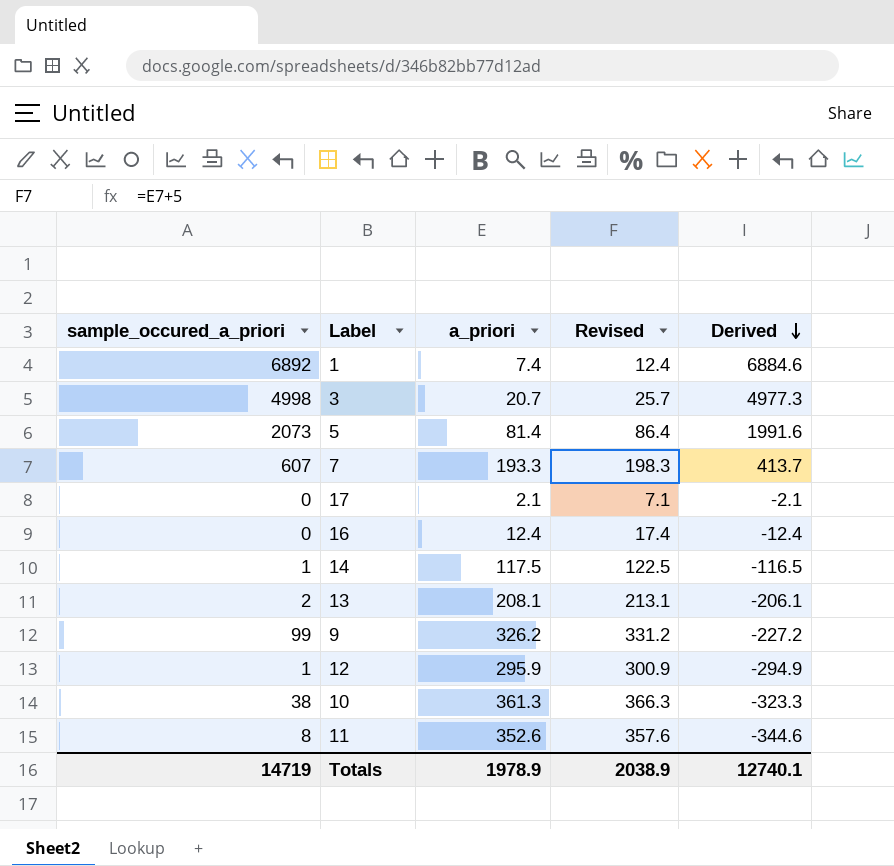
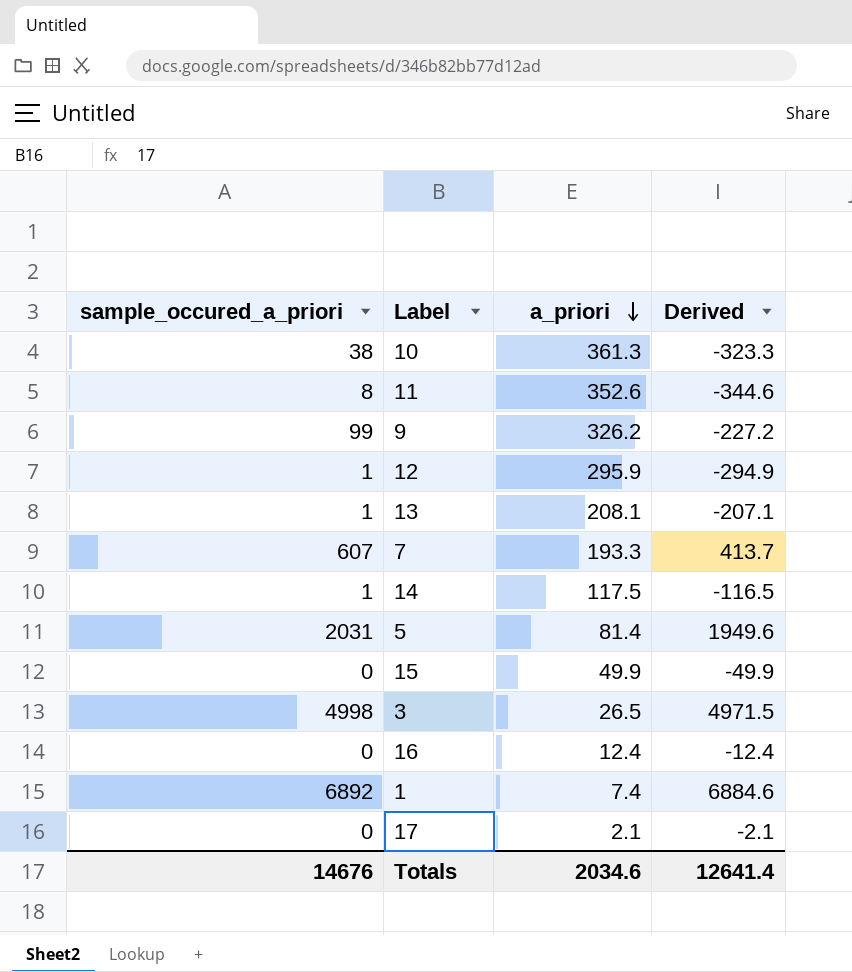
row order: Derived descending -> a_priori descending
column Revised | formula: [a_priori] + 5 -> none
13 | sample_occured_a_priori: 2 -> 1
13 | Derived: -206.1 -> -207.1
5 | sample_occured_a_priori: 2073 -> 2031
5 | Derived: 1991.6 -> 1949.6
row 15: none -> 0 | 49.9 | -49.9
3 | a_priori: 20.7 -> 26.5
3 | Derived: 4977.3 -> 4971.5
Totals | sample_occured_a_priori: 14719 -> 14676
Totals | a_priori: 1978.9 -> 2034.6
Totals | Derived: 12740.1 -> 12641.4

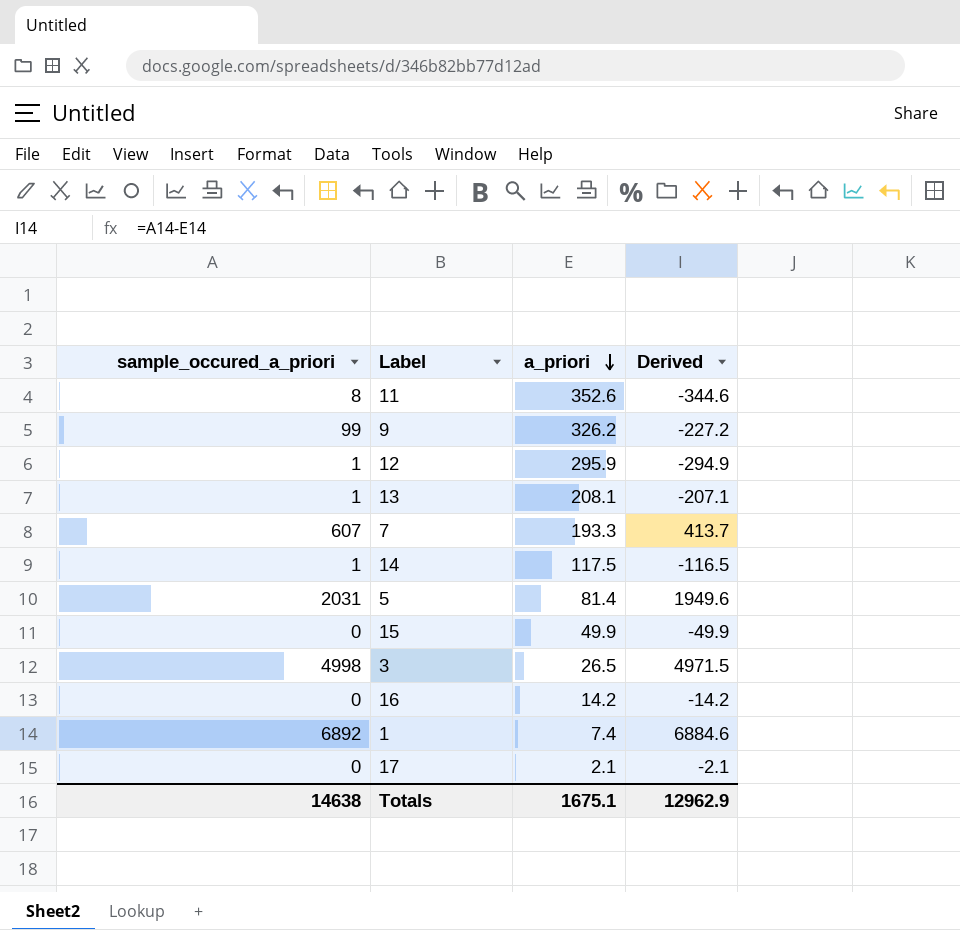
row 10: 38 | 361.3 | -323.3 -> none
16 | a_priori: 12.4 -> 14.2
16 | Derived: -12.4 -> -14.2
Totals | sample_occured_a_priori: 14676 -> 14638
Totals | a_priori: 2034.6 -> 1675.1
Totals | Derived: 12641.4 -> 12962.9

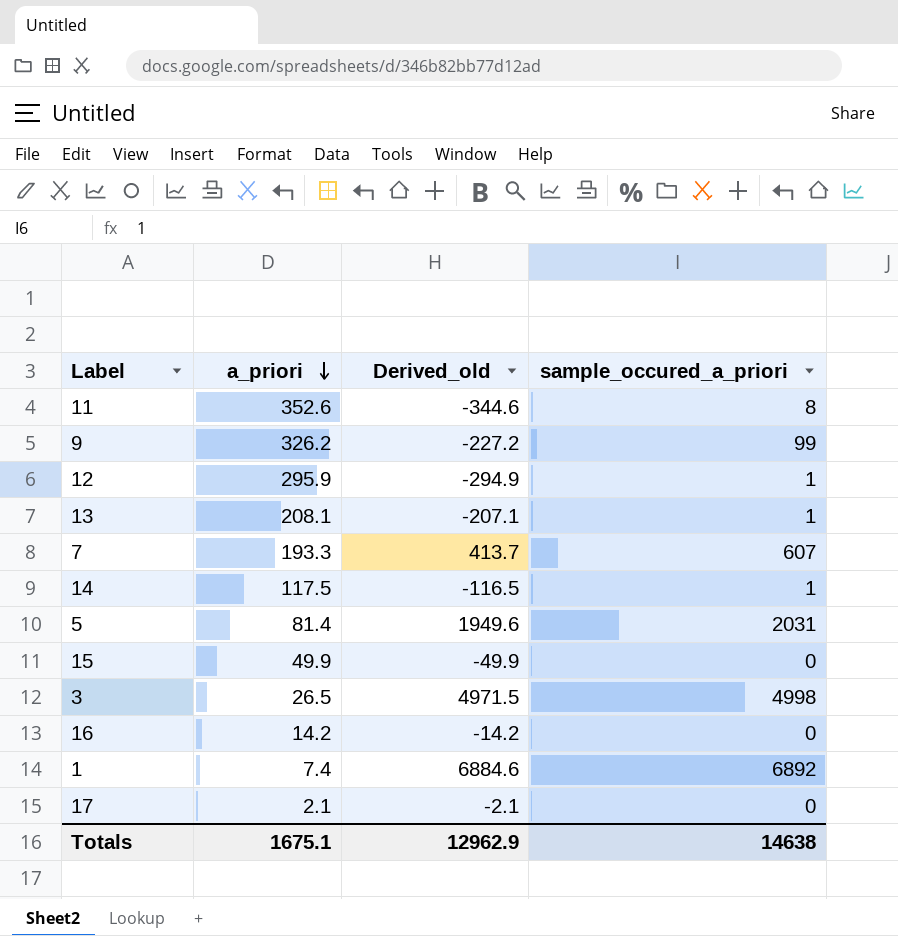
column name: Derived -> Derived_old
column sample_occured_a_priori | position: 1 -> 4

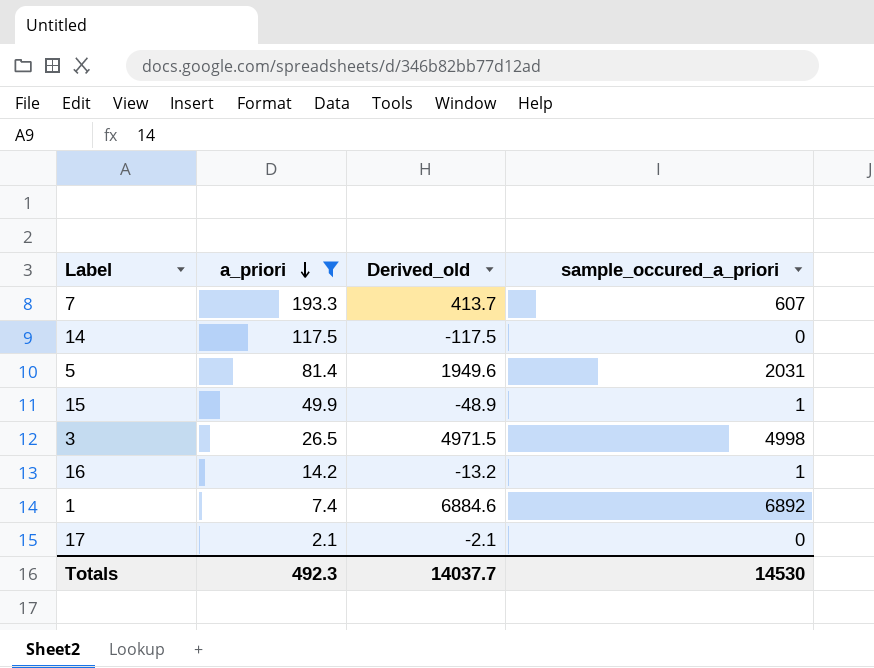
filter: none -> a_priori <= 193.3
14 | Derived_old: -116.5 -> -117.5
14 | sample_occured_a_priori: 1 -> 0
15 | Derived_old: -49.9 -> -48.9
15 | sample_occured_a_priori: 0 -> 1
16 | Derived_old: -14.2 -> -13.2
16 | sample_occured_a_priori: 0 -> 1
Totals | a_priori: 1675.1 -> 492.3
Totals | Derived_old: 12962.9 -> 14037.7
Totals | sample_occured_a_priori: 14638 -> 14530

